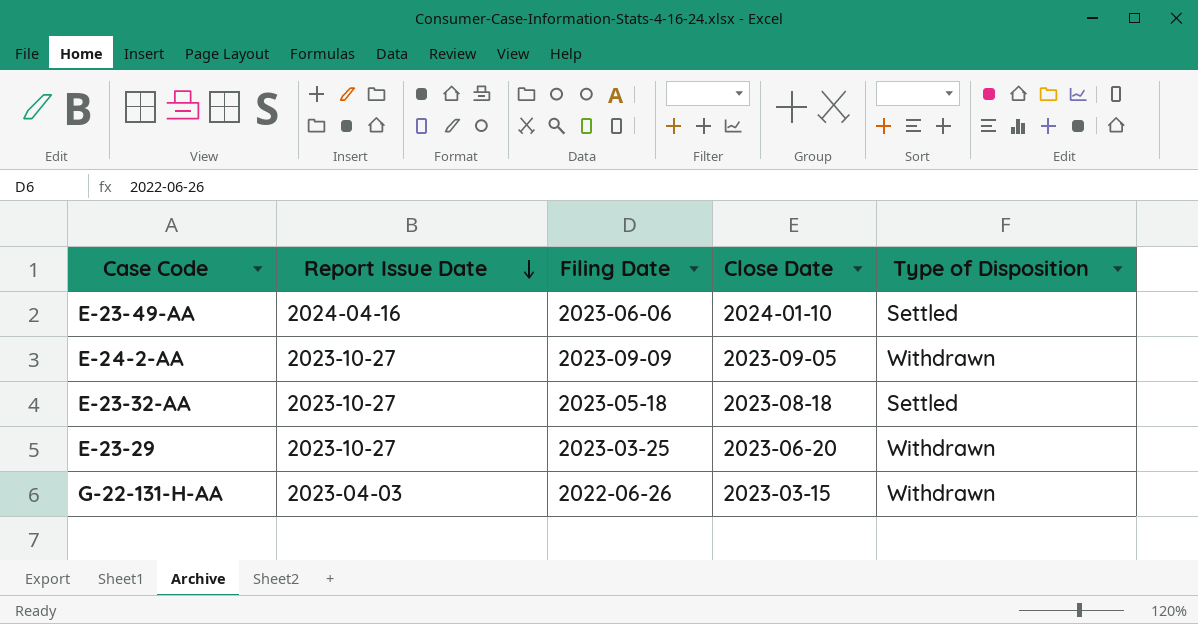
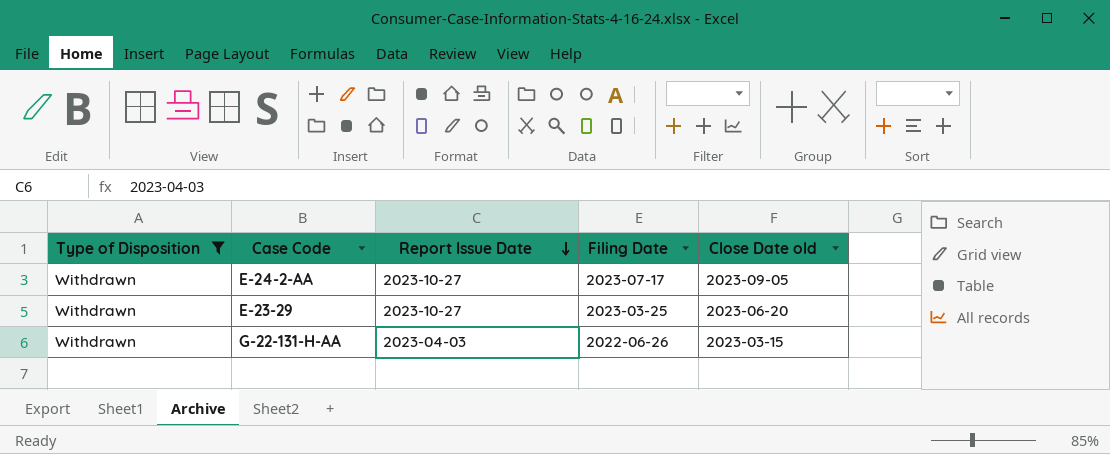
filter: none -> Type of Disposition = Withdrawn
column Type of Disposition | position: 5 -> 1
column name: Close Date -> Close Date old
E-24-2-AA | Filing Date: 2023-09-09 -> 2023-07-17

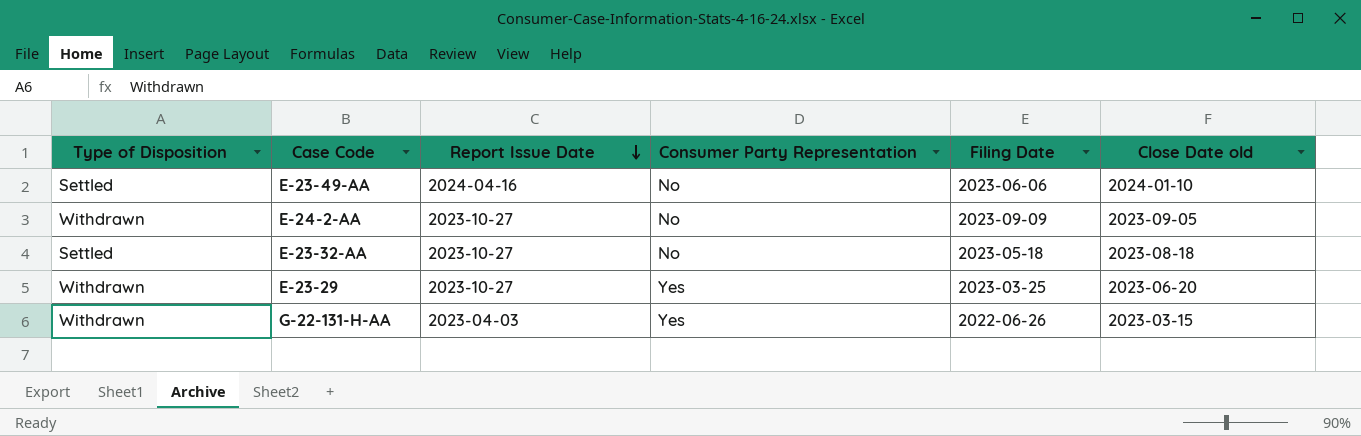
filter: Type of Disposition = Withdrawn -> none
column Consumer Party Representation | position: none -> 4
E-24-2-AA | Filing Date: 2023-07-17 -> 2023-09-09

